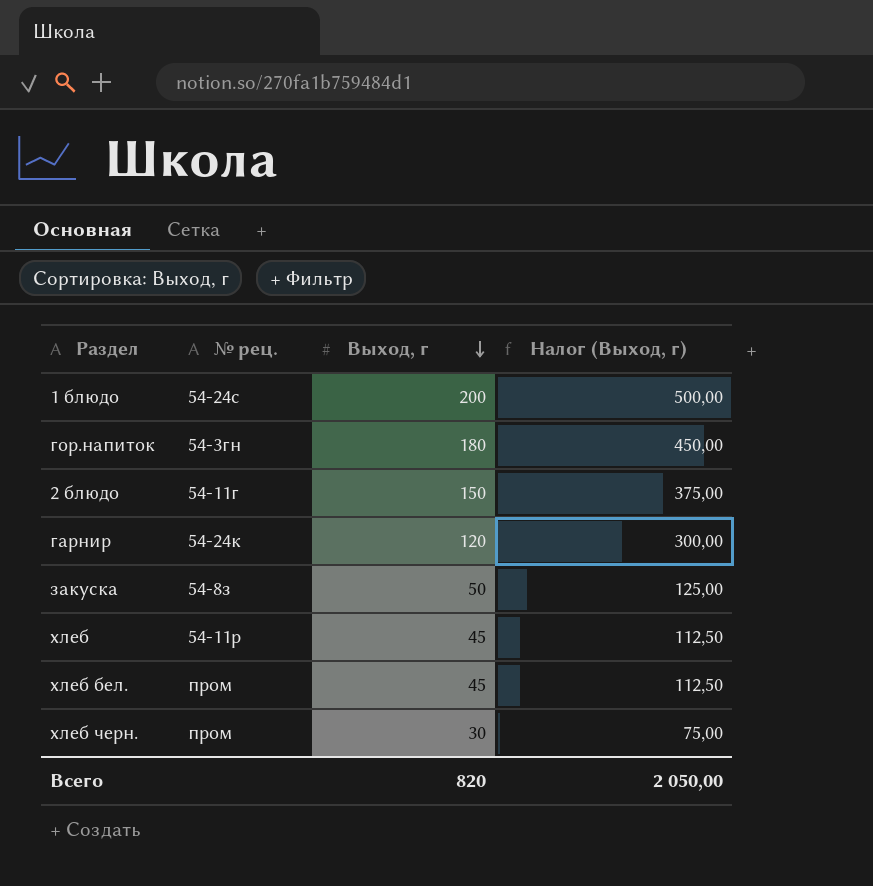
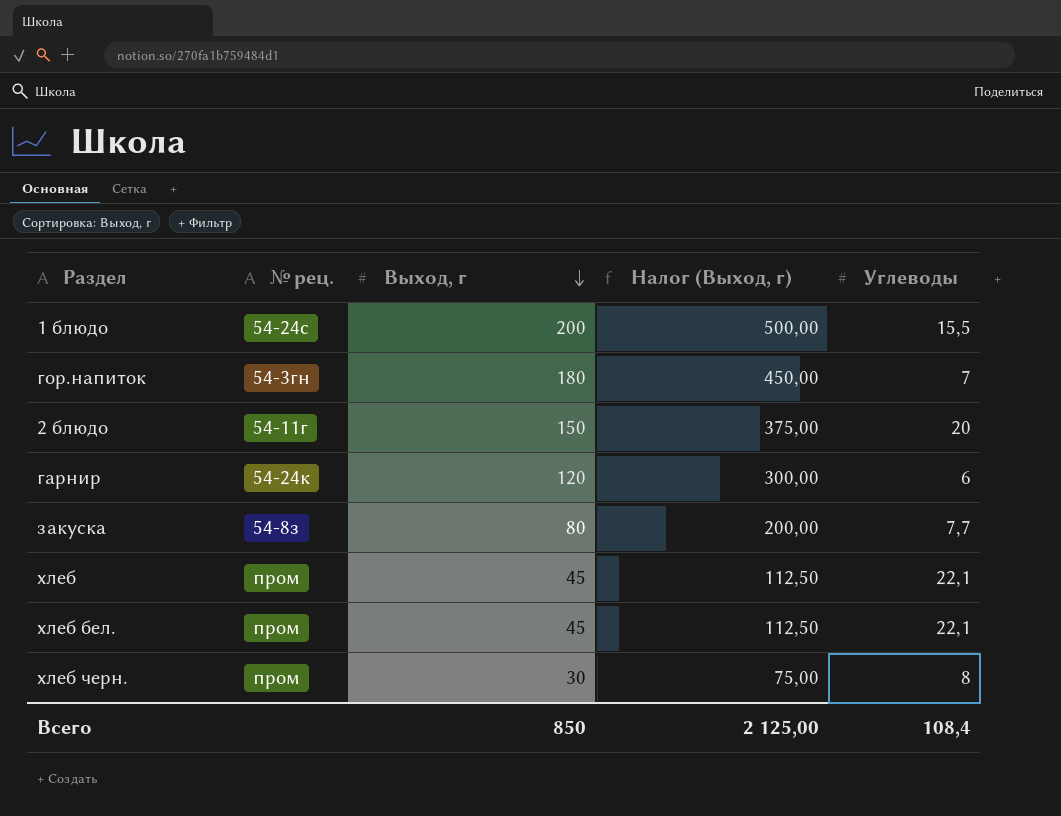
column Углеводы | position: none -> 5
закуска | Выход, г: 50 -> 80
закуска | Налог (Выход, г): 125,00 -> 200,00
хлеб | № рец.: 54-11р -> пром
Всего | Выход, г: 820 -> 850
Всего | Налог (Выход, г): 2 050,00 -> 2 125,00

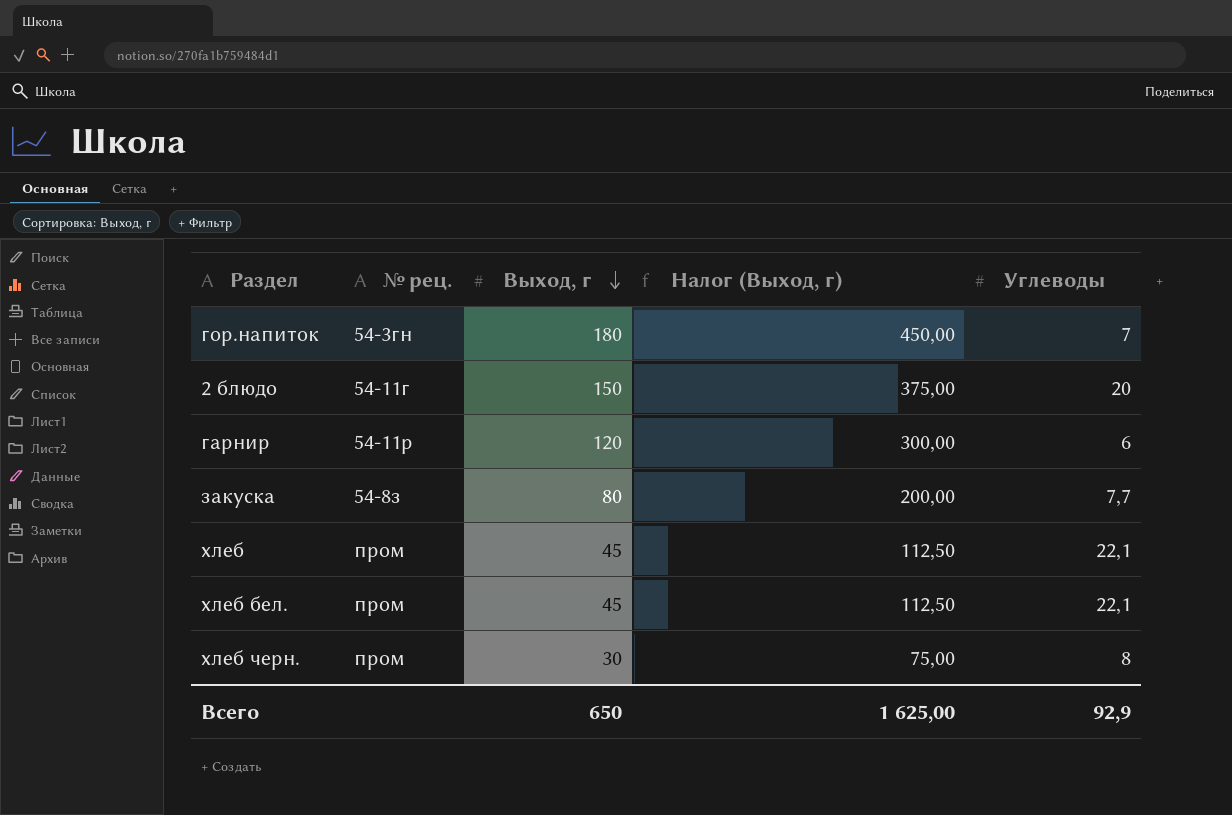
row 1 блюдо: 54-24с | 200 | 500,00 | 15,5 -> none
гарнир | № рец.: 54-24к -> 54-11р
Всего | Выход, г: 850 -> 650
Всего | Налог (Выход, г): 2 125,00 -> 1 625,00
Всего | Углеводы: 108,4 -> 92,9

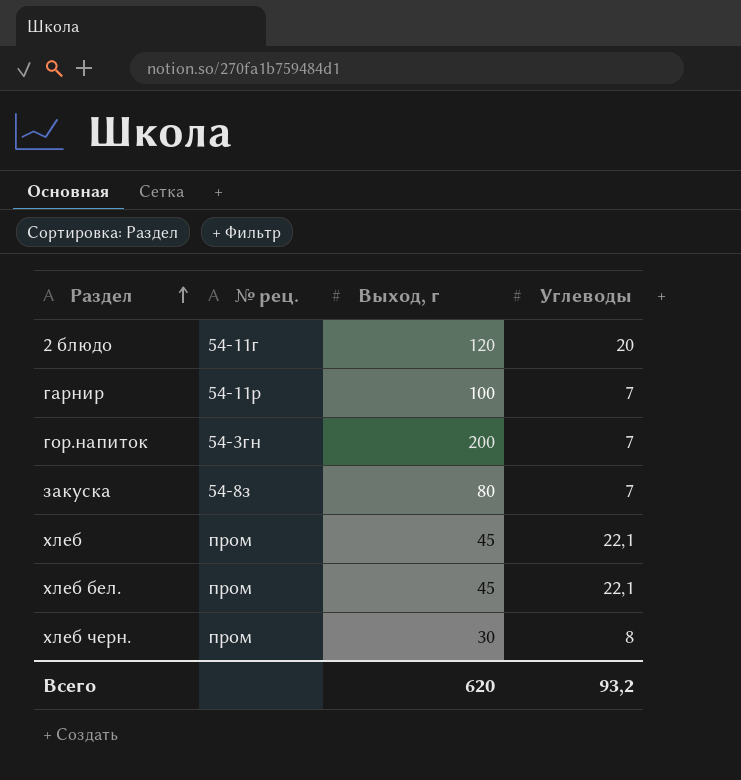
row order: Выход, г descending -> Раздел ascending
column Налог (Выход, г) | formula: [Выход, г] * 2,5 -> none
2 блюдо | Выход, г: 150 -> 120
гарнир | Выход, г: 120 -> 100
гарнир | Углеводы: 6 -> 7
гор.напиток | Выход, г: 180 -> 200
закуска | Углеводы: 7,7 -> 7
Всего | Выход, г: 650 -> 620
Всего | Углеводы: 92,9 -> 93,2

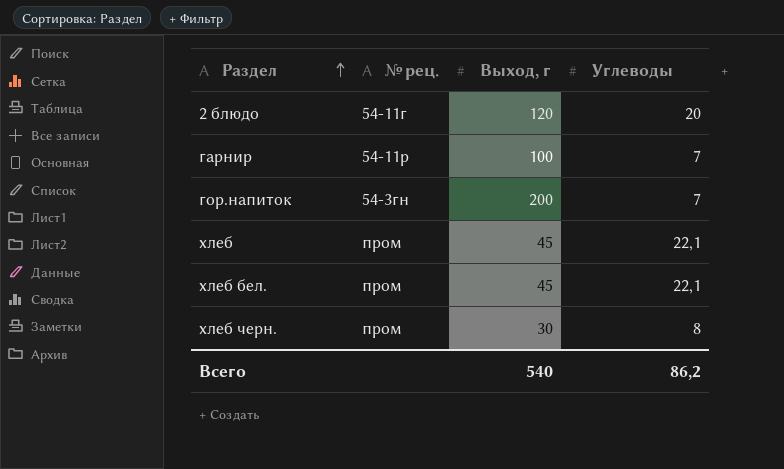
row закуска: 54-8з | 80 | 7 -> none
Всего | Выход, г: 620 -> 540
Всего | Углеводы: 93,2 -> 86,2

